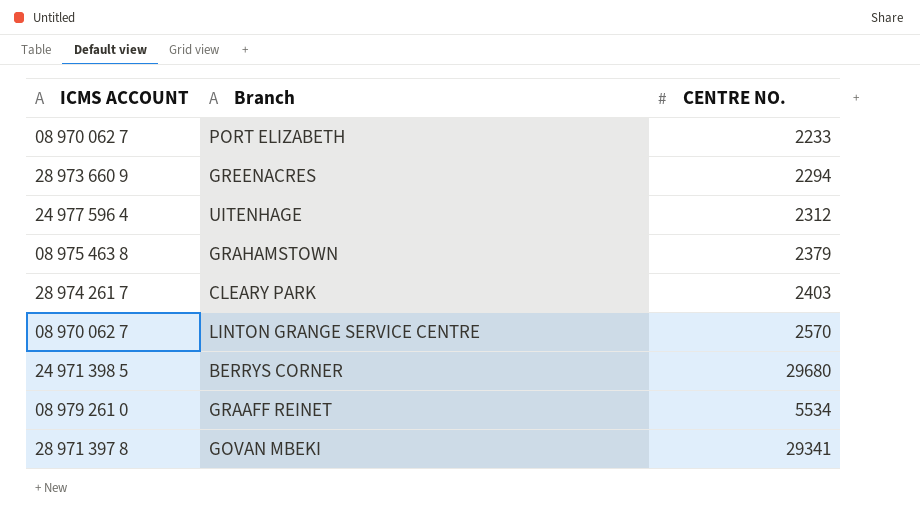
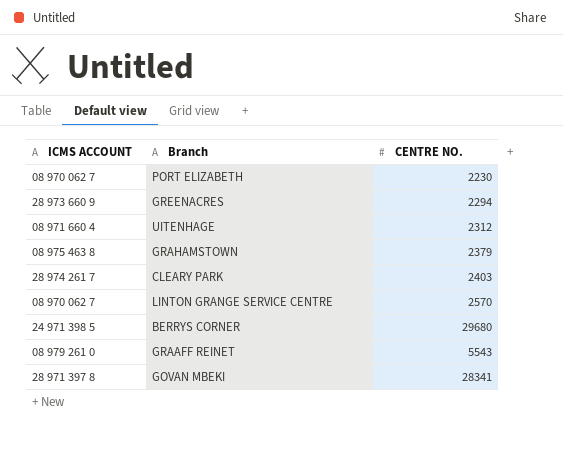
PORT ELIZABETH | CENTRE NO.: 2233 -> 2230
UITENHAGE | ICMS ACCOUNT: 24 977 596 4 -> 08 971 660 4
GRAAFF REINET | CENTRE NO.: 5534 -> 5543
GOVAN MBEKI | CENTRE NO.: 29341 -> 28341

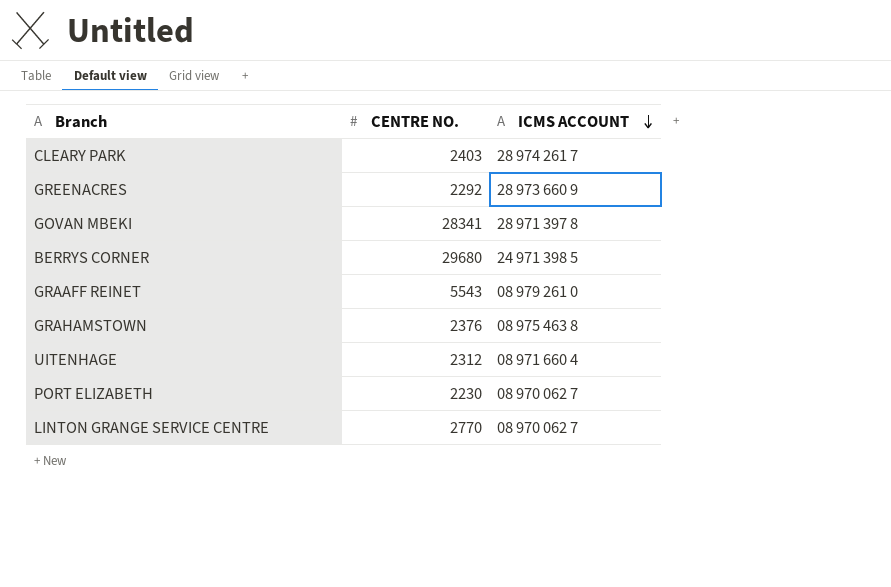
row order: none -> ICMS ACCOUNT descending
column ICMS ACCOUNT | position: 1 -> 3
GREENACRES | CENTRE NO.: 2294 -> 2292
GRAHAMSTOWN | CENTRE NO.: 2379 -> 2376
LINTON GRANGE SERVICE CENTRE | CENTRE NO.: 2570 -> 2770

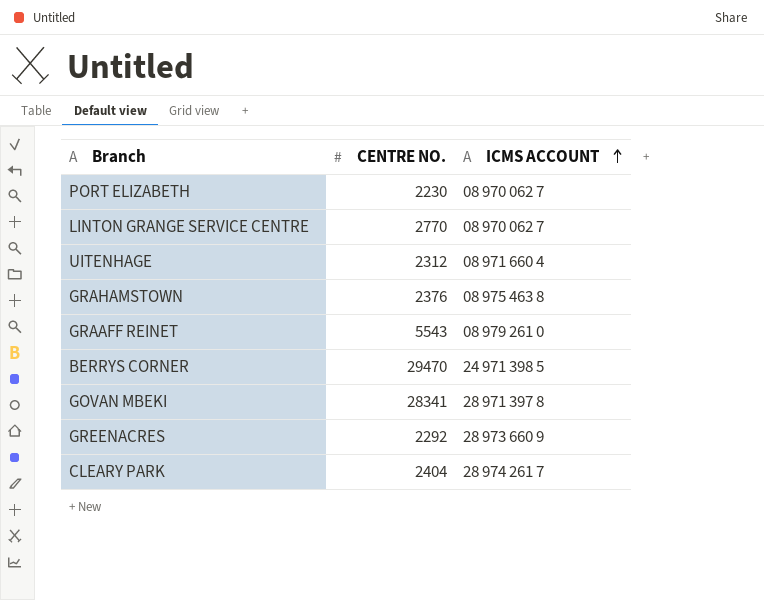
row order: ICMS ACCOUNT descending -> ICMS ACCOUNT ascending
BERRYS CORNER | CENTRE NO.: 29680 -> 29470
CLEARY PARK | CENTRE NO.: 2403 -> 2404

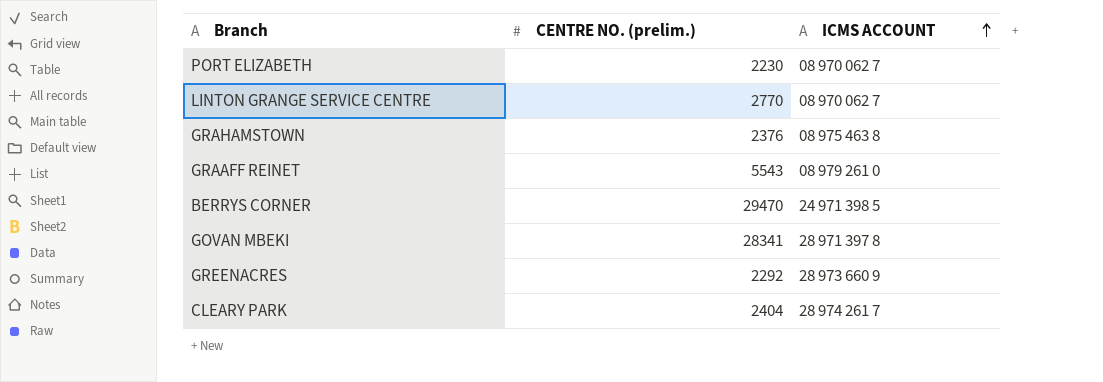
column name: CENTRE NO. -> CENTRE NO. (prelim.)
row UITENHAGE: 2312 | 08 971 660 4 -> none

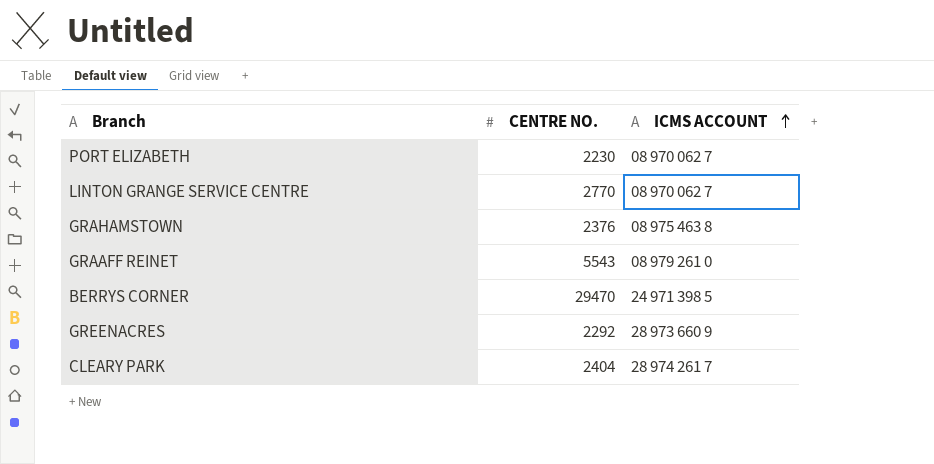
column name: CENTRE NO. (prelim.) -> CENTRE NO.
row GOVAN MBEKI: 28341 | 28 971 397 8 -> none

